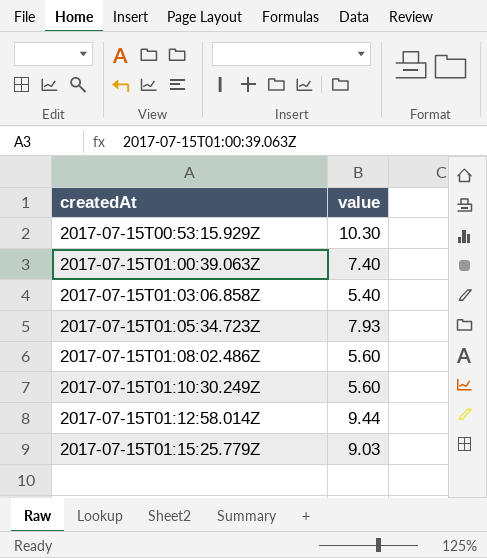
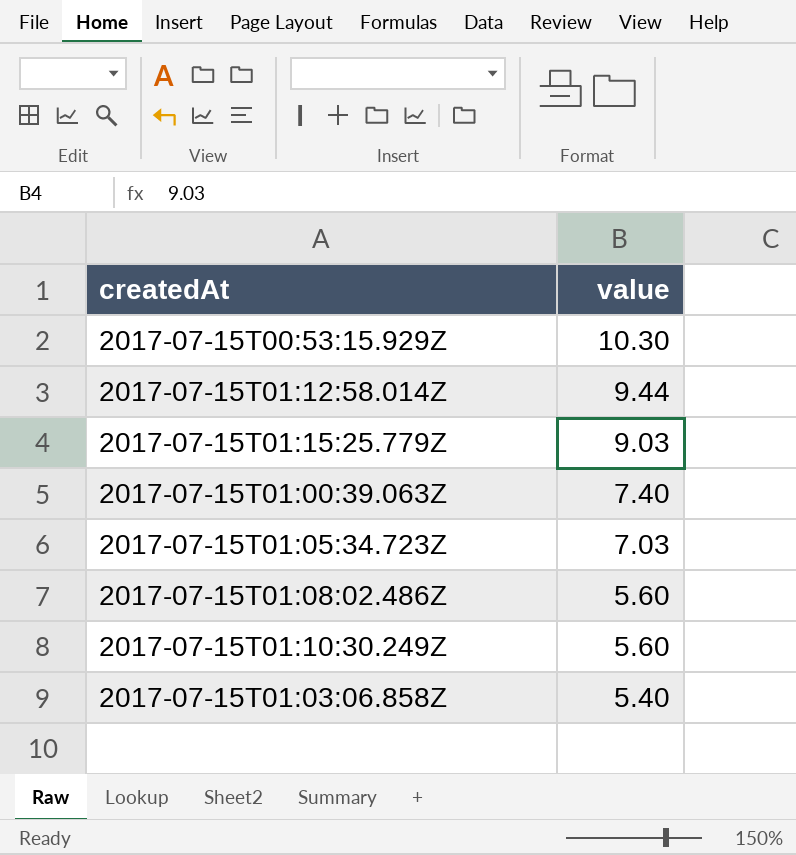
row order: createdAt ascending -> value descending
2017-07-15T01:05:34.723Z | value: 7.93 -> 7.03

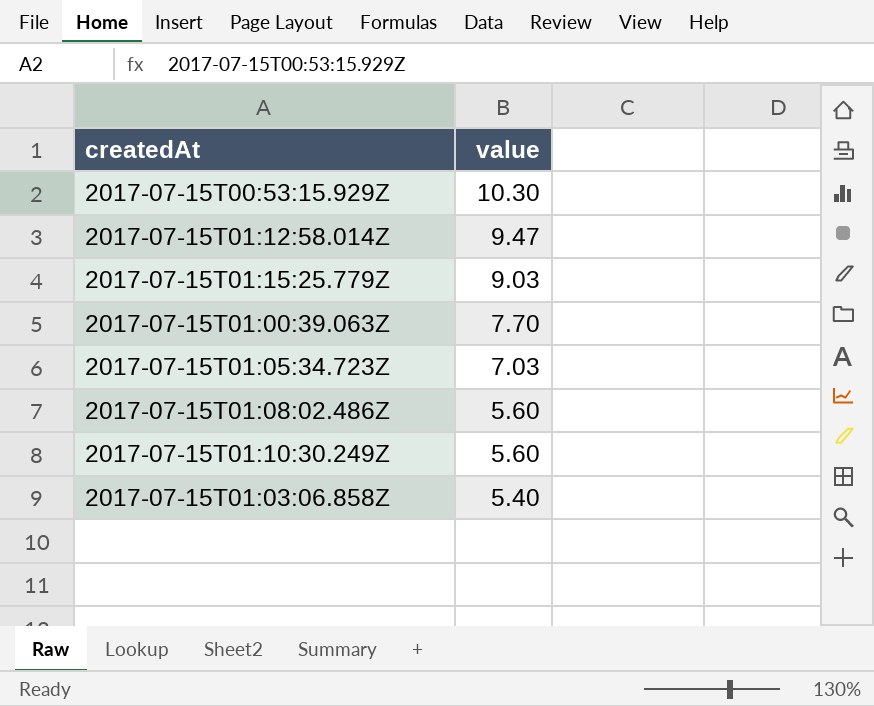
2017-07-15T01:12:58.014Z | value: 9.44 -> 9.47
2017-07-15T01:00:39.063Z | value: 7.40 -> 7.70

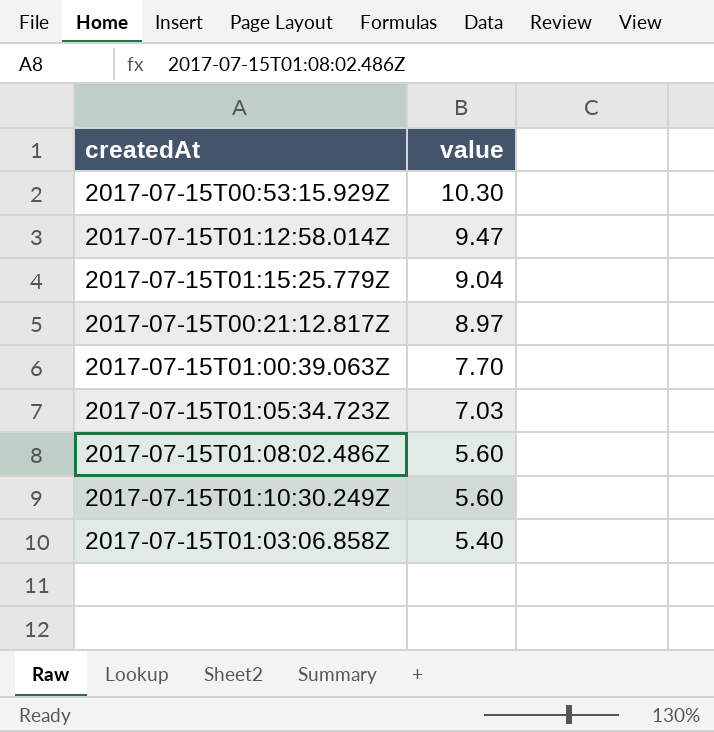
2017-07-15T01:15:25.779Z | value: 9.03 -> 9.04
row 2017-07-15T00:21:12.817Z: none -> 8.97

